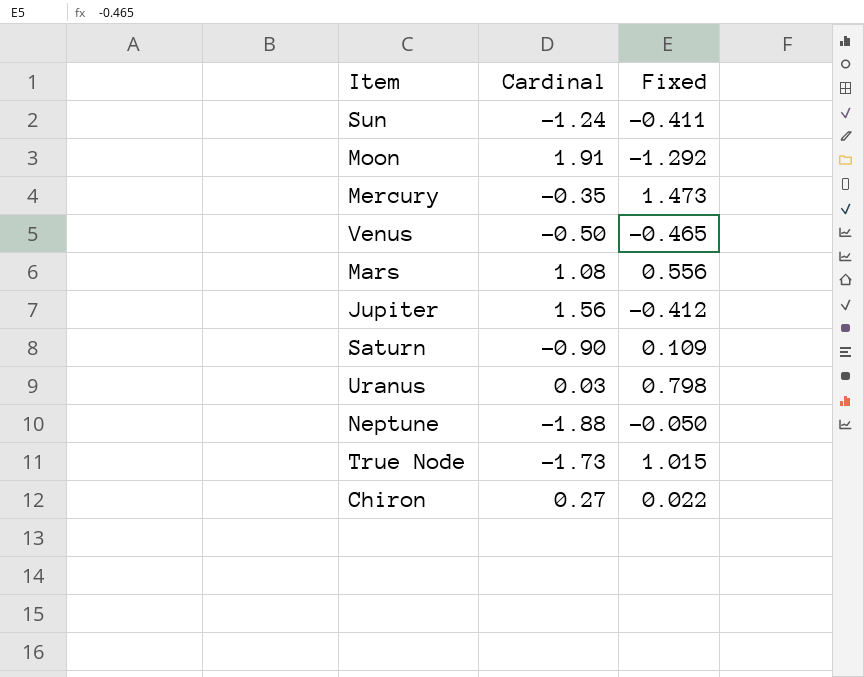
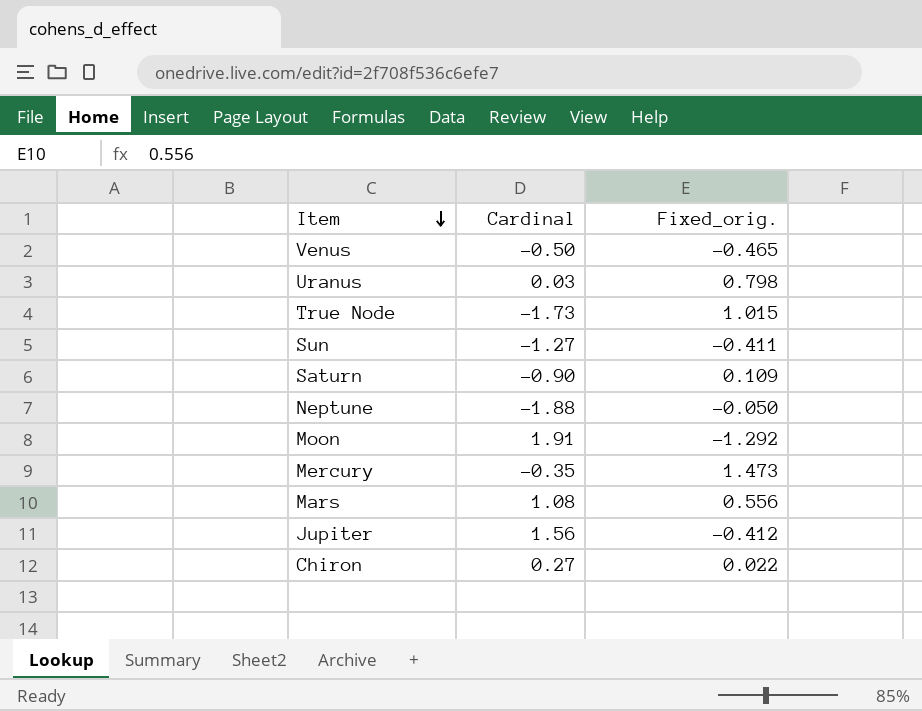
row order: none -> Item descending
column name: Fixed -> Fixed_orig.
Sun | Cardinal: -1.24 -> -1.27

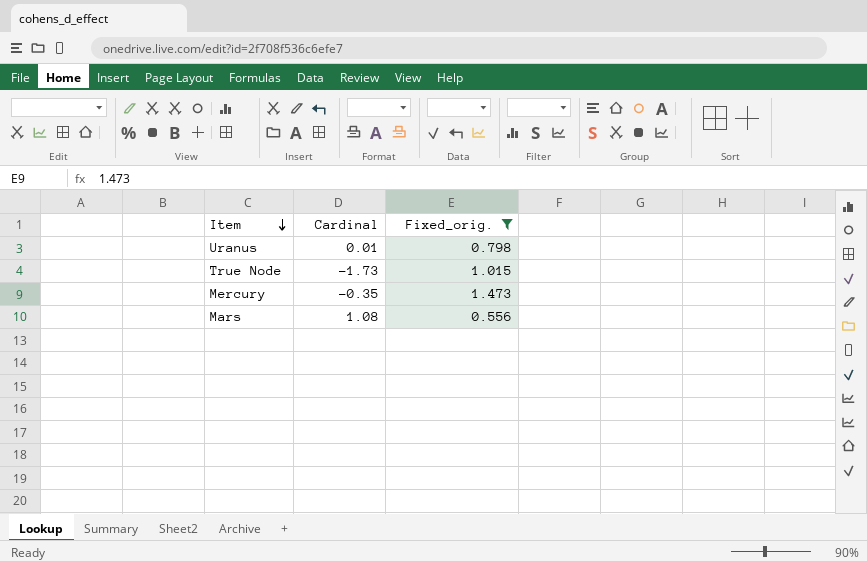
filter: none -> Fixed_orig. >= 0.556
Uranus | Cardinal: 0.03 -> 0.01

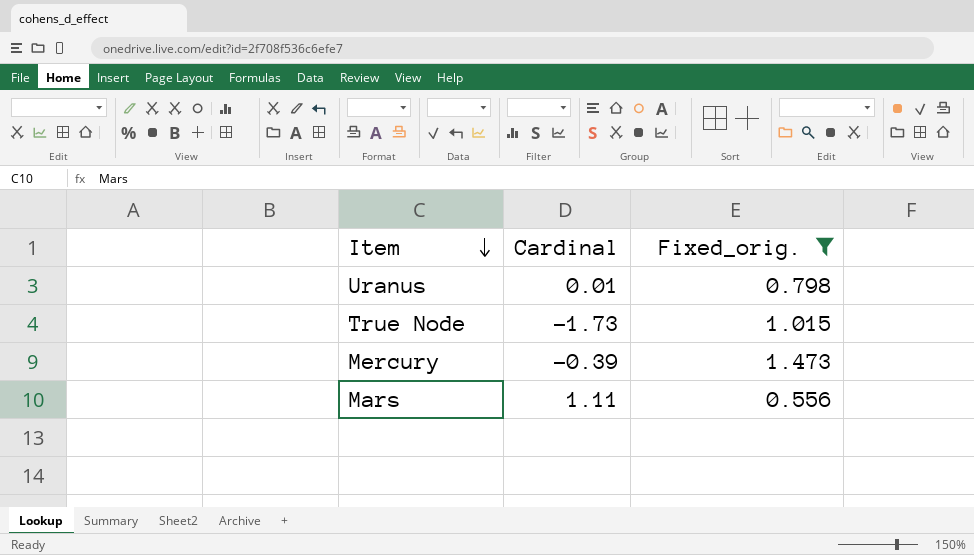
Mercury | Cardinal: -0.35 -> -0.39
Mars | Cardinal: 1.08 -> 1.11

